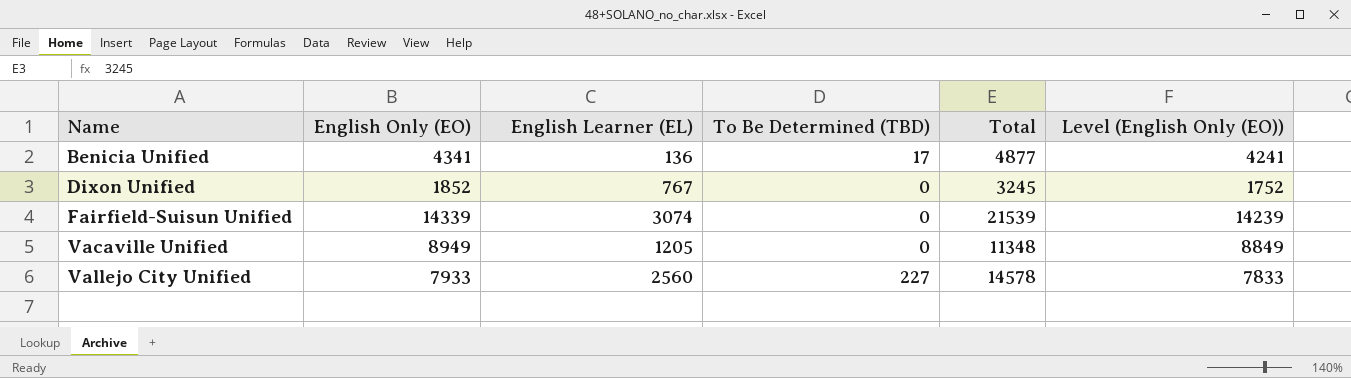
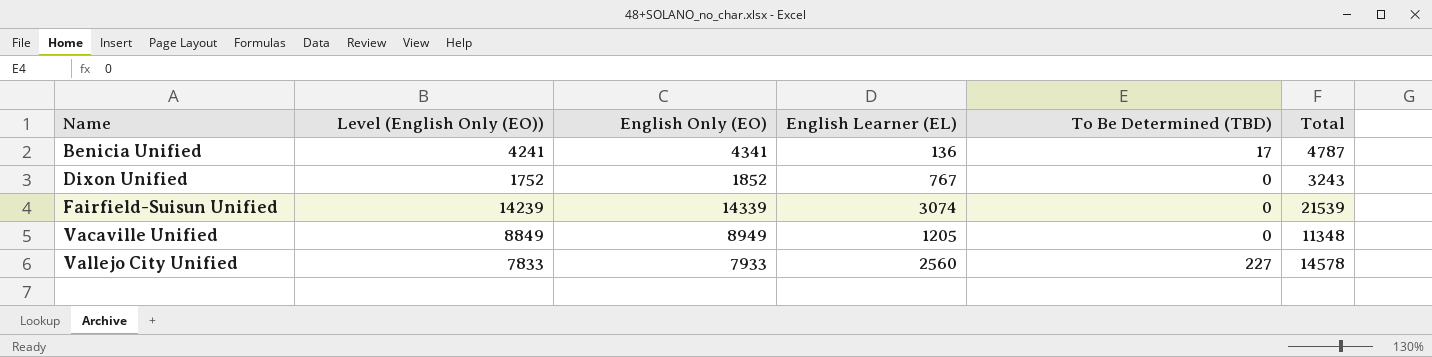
column Level (English Only (EO)) | position: 6 -> 2
Benicia Unified | Total: 4877 -> 4787
Dixon Unified | Total: 3245 -> 3243

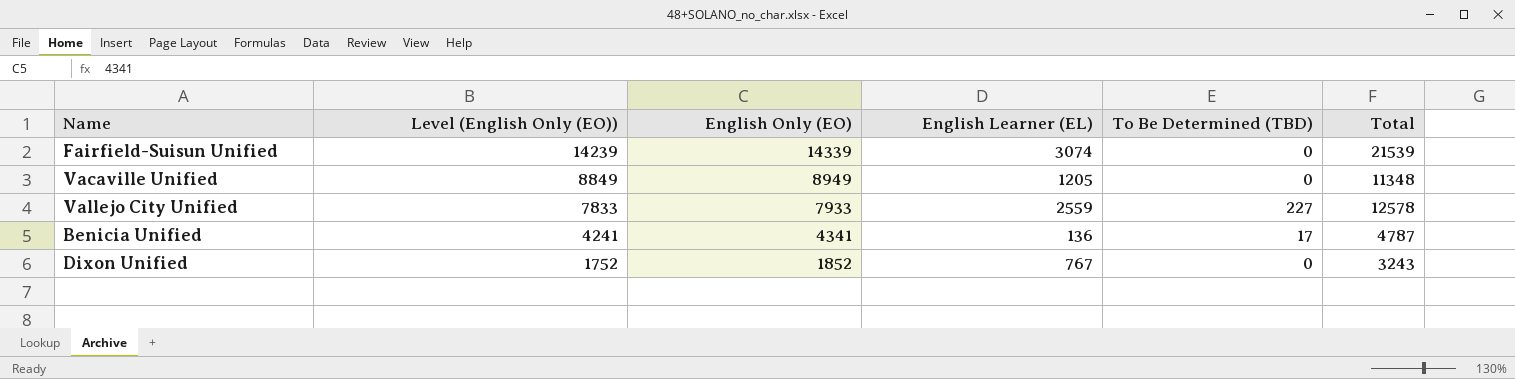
row order: Name ascending -> Level (English Only (EO)) descending
Vallejo City Unified | English Learner (EL): 2560 -> 2559
Vallejo City Unified | Total: 14578 -> 12578

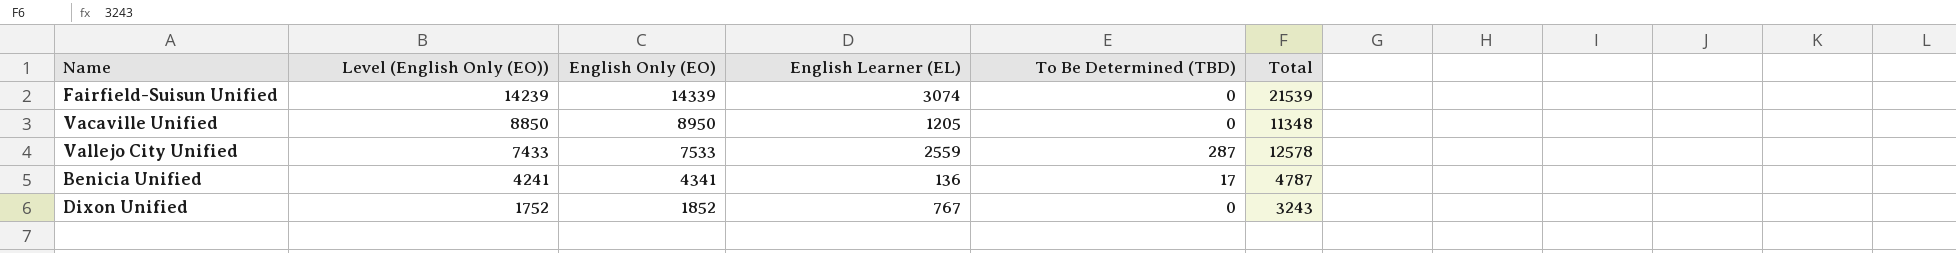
Vacaville Unified | Level (English Only (EO)): 8849 -> 8850
Vacaville Unified | English Only (EO): 8949 -> 8950
Vallejo City Unified | Level (English Only (EO)): 7833 -> 7433
Vallejo City Unified | English Only (EO): 7933 -> 7533
Vallejo City Unified | To Be Determined (TBD): 227 -> 287

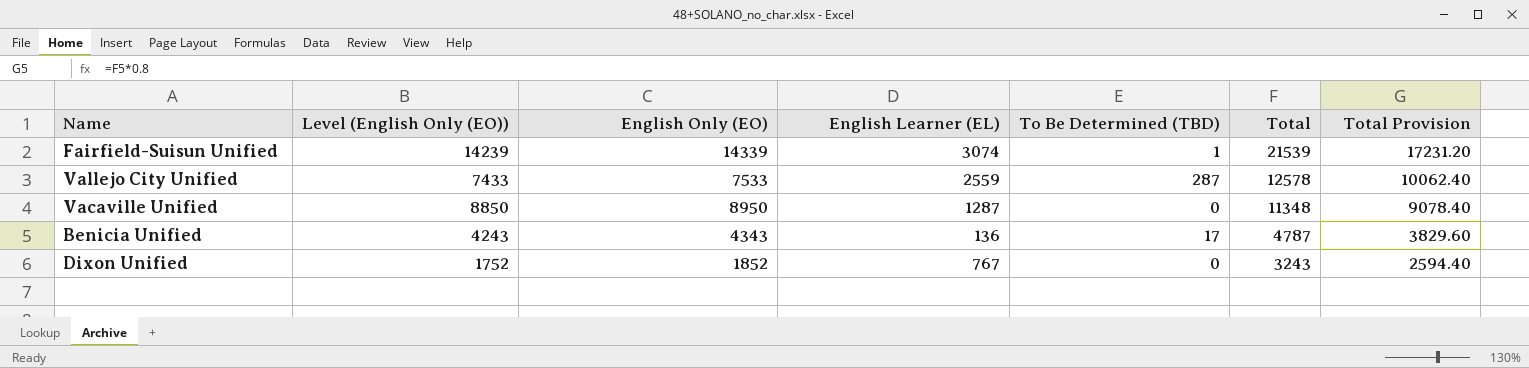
row order: Level (English Only (EO)) descending -> Total descending
column Total Provision | formula: none -> [Total] * 0.8
Fairfield-Suisun Unified | To Be Determined (TBD): 0 -> 1
Vacaville Unified | English Learner (EL): 1205 -> 1287
Benicia Unified | Level (English Only (EO)): 4241 -> 4243
Benicia Unified | English Only (EO): 4341 -> 4343

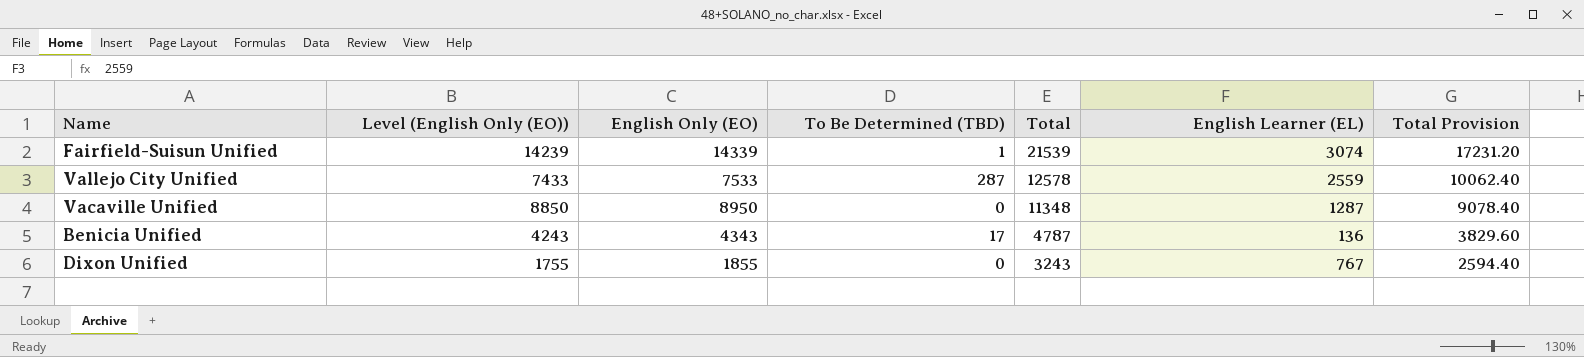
column English Learner (EL) | position: 4 -> 6
Dixon Unified | Level (English Only (EO)): 1752 -> 1755
Dixon Unified | English Only (EO): 1852 -> 1855

